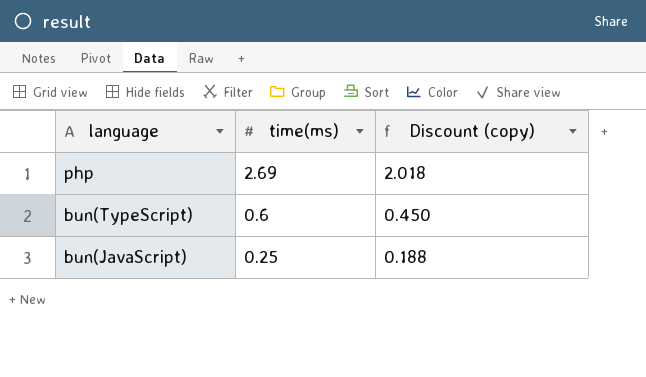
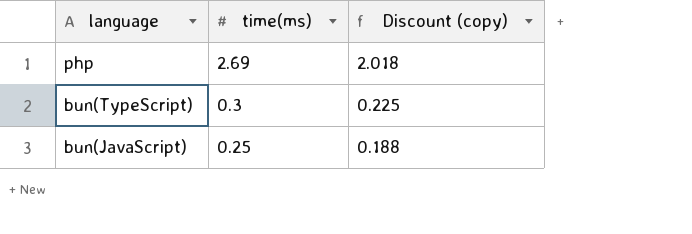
bun(TypeScript) | time(ms): 0.6 -> 0.3
bun(TypeScript) | Discount (copy): 0.450 -> 0.225

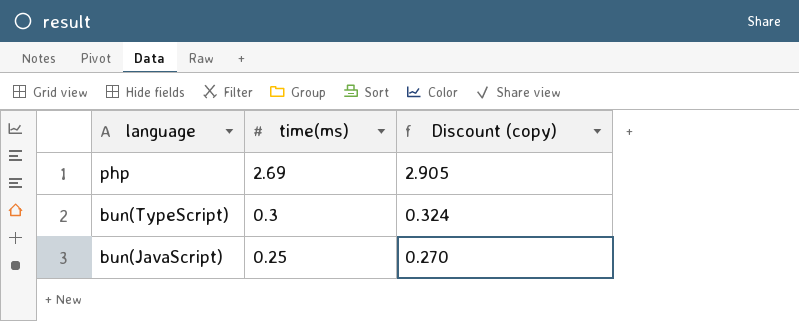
column Discount (copy) | formula: [time(ms)] * 0.75 -> [time(ms)] * 1.08

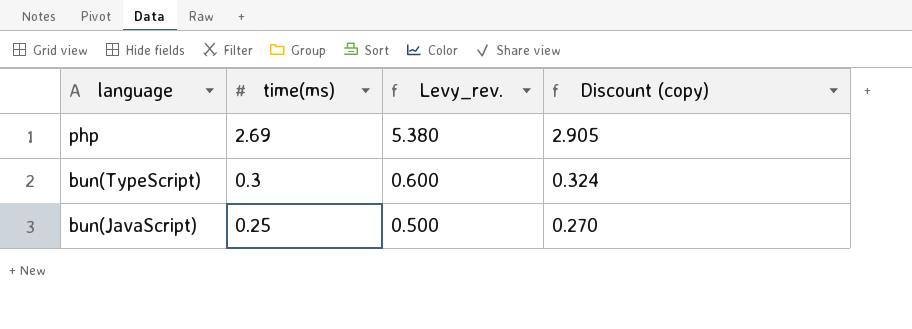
column Levy_rev. | formula: none -> [time(ms)] * 2

